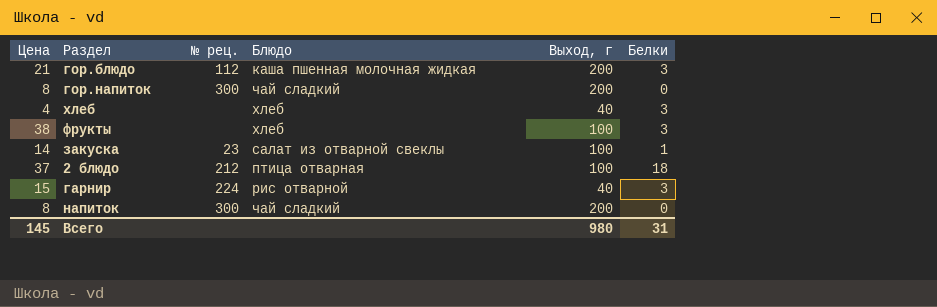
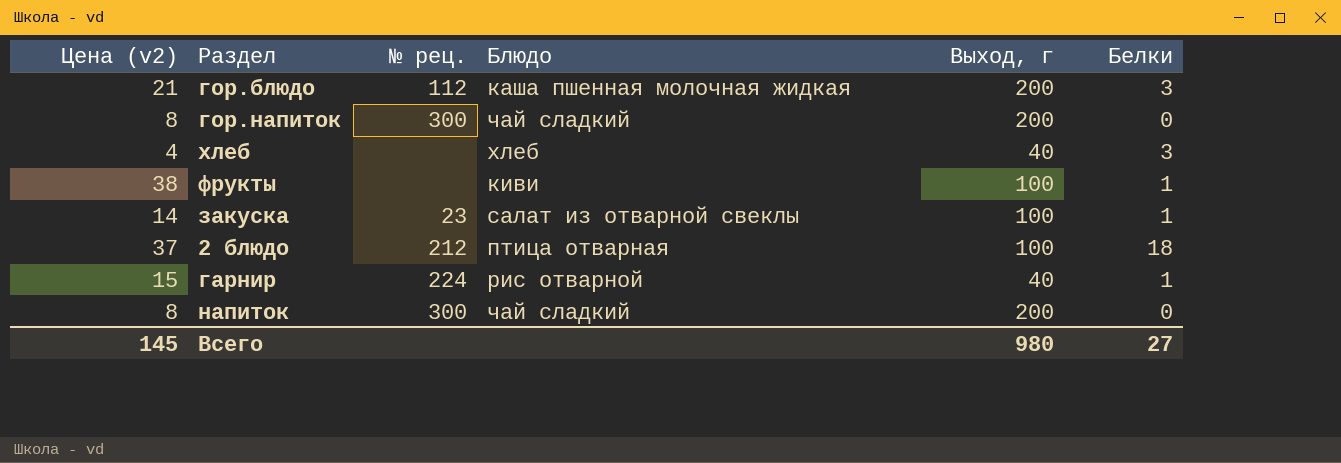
column name: Цена -> Цена (v2)
фрукты | Блюдо: хлеб -> киви
фрукты | Белки: 3 -> 1
гарнир | Белки: 3 -> 1
Всего | Белки: 31 -> 27

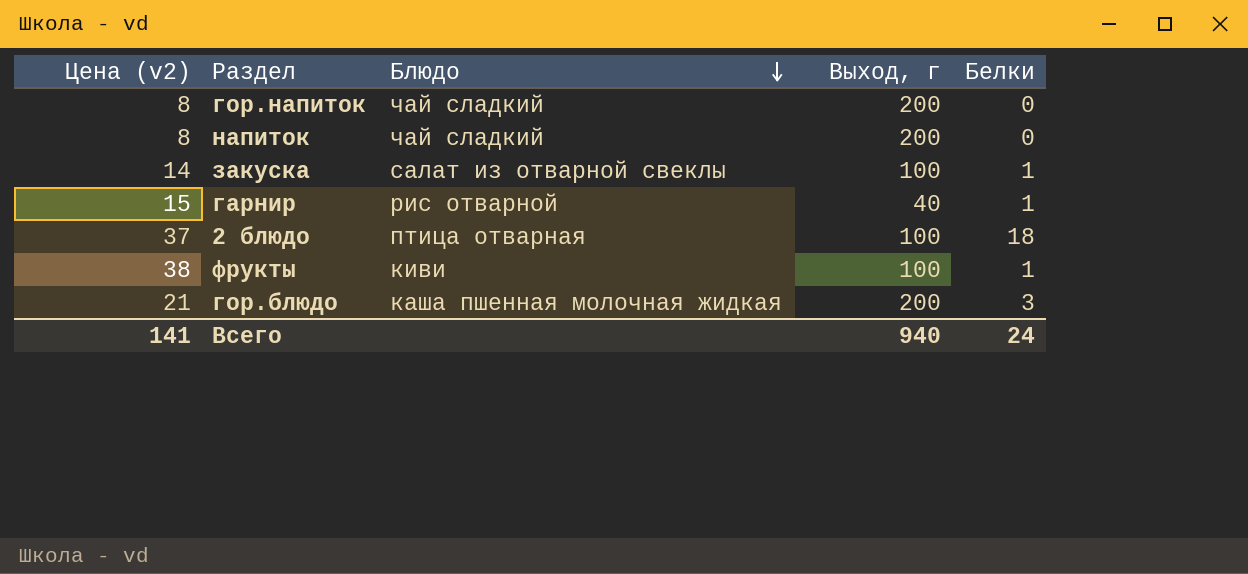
row order: none -> Блюдо descending
column № рец. | position: 3 -> none
row хлеб: 4 | none | хлеб | 40 | 3 -> none
Всего | Цена (v2): 145 -> 141
Всего | Выход, г: 980 -> 940
Всего | Белки: 27 -> 24

